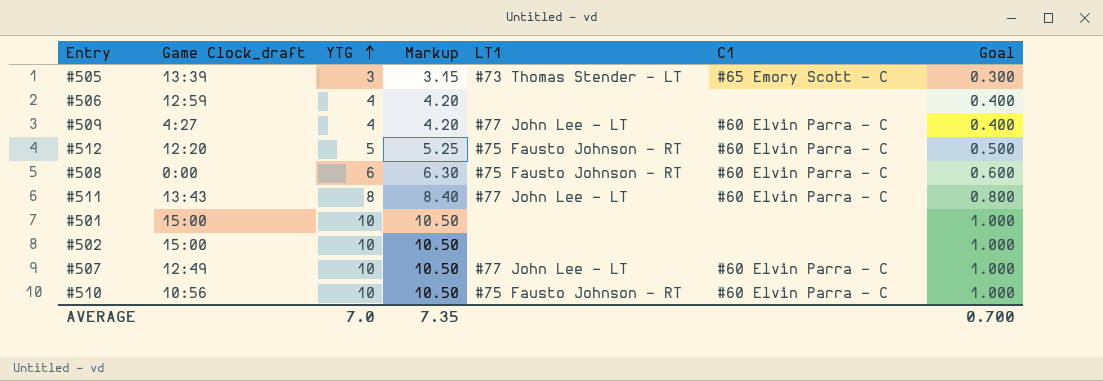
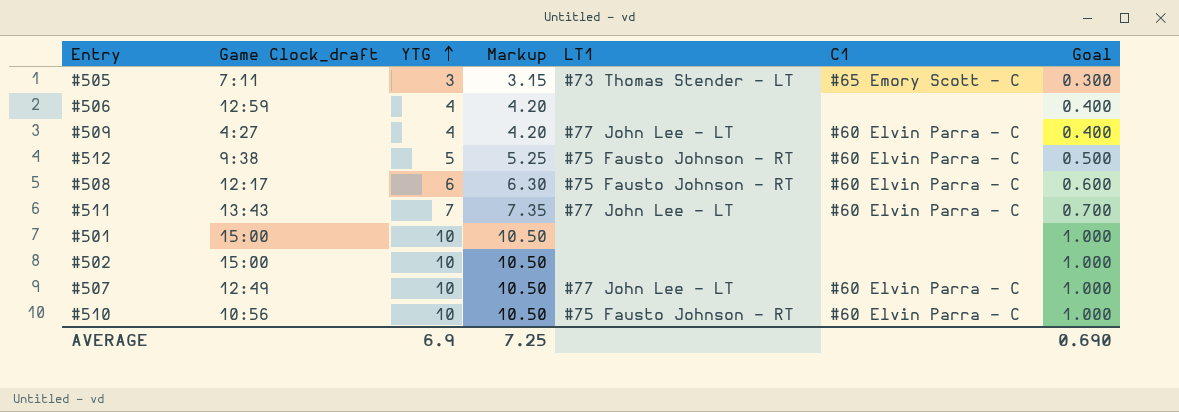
#505 | Game Clock_draft: 13:39 -> 7:11
#512 | Game Clock_draft: 12:20 -> 9:38
#508 | Game Clock_draft: 0:00 -> 12:17
#511 | YTG: 8 -> 7
#511 | Markup: 8.40 -> 7.35
#511 | Goal: 0.800 -> 0.700
AVERAGE | YTG: 7.0 -> 6.9
AVERAGE | Markup: 7.35 -> 7.25
AVERAGE | Goal: 0.700 -> 0.690

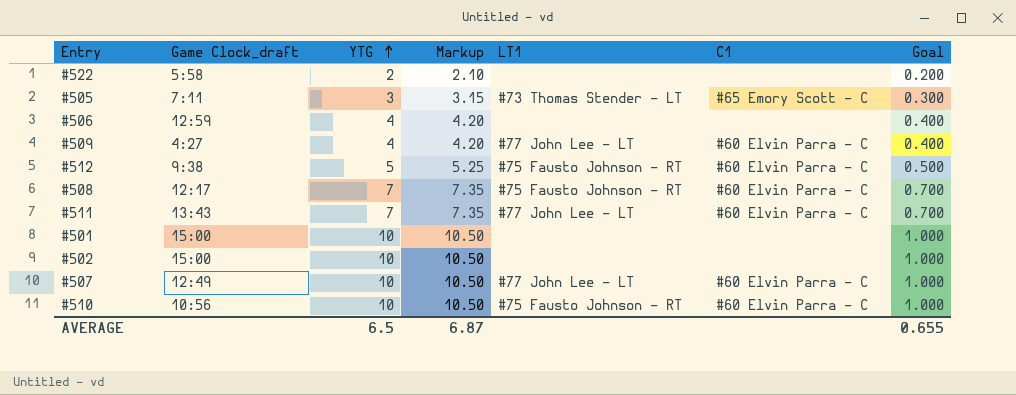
row #522: none -> 5:58 | 2 | 2.10 | none | none | 0.200
#508 | YTG: 6 -> 7
#508 | Markup: 6.30 -> 7.35
#508 | Goal: 0.600 -> 0.700
AVERAGE | YTG: 6.9 -> 6.5
AVERAGE | Markup: 7.25 -> 6.87
AVERAGE | Goal: 0.690 -> 0.655

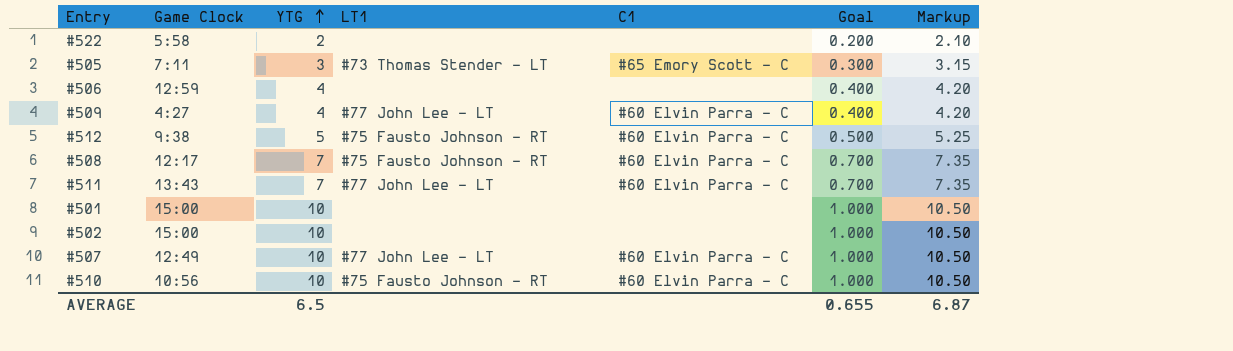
column name: Game Clock_draft -> Game Clock
column Markup | position: 4 -> 7

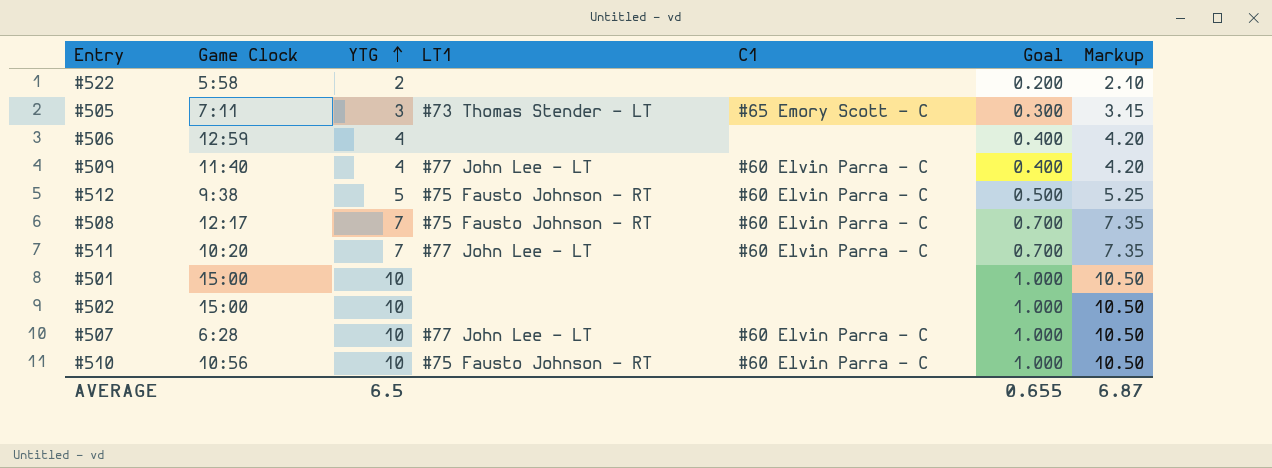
#509 | Game Clock: 4:27 -> 11:40
#511 | Game Clock: 13:43 -> 10:20
#507 | Game Clock: 12:49 -> 6:28

